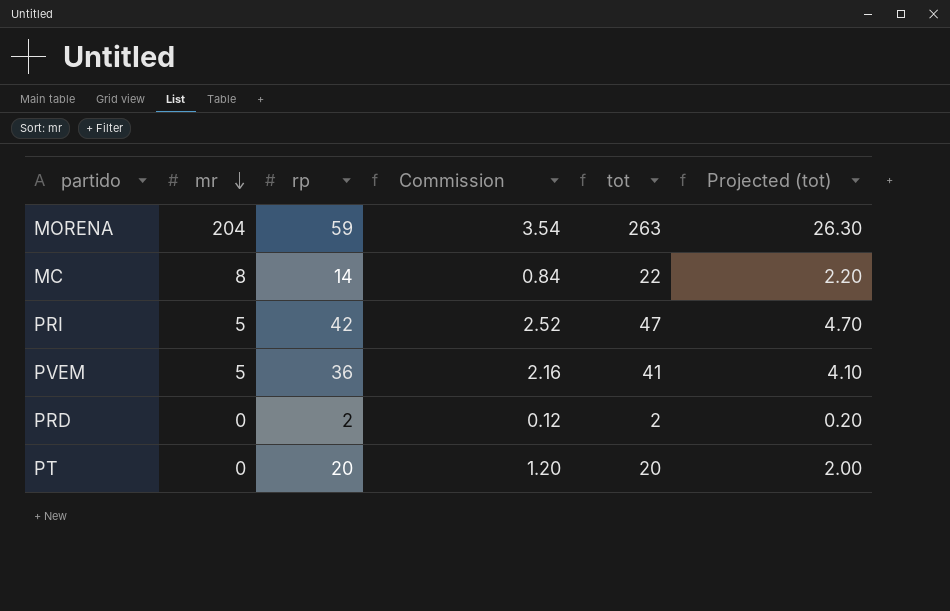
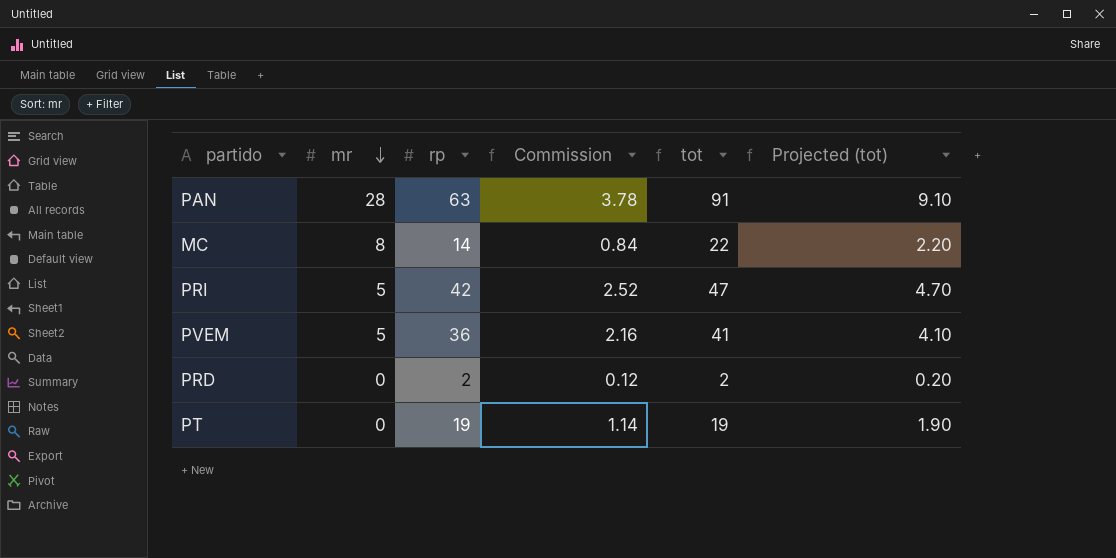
row MORENA: 204 | 59 | 3.54 | 263 | 26.30 -> none
row PAN: none -> 28 | 63 | 3.78 | 91 | 9.10
PT | rp: 20 -> 19
PT | Commission: 1.20 -> 1.14
PT | tot: 20 -> 19
PT | Projected (tot): 2.00 -> 1.90

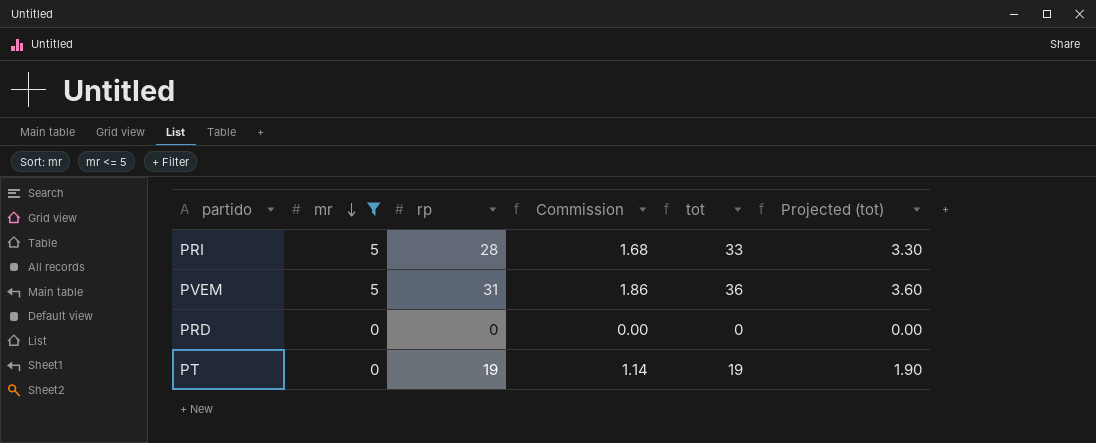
filter: none -> mr <= 5
PRI | rp: 42 -> 28
PRI | Commission: 2.52 -> 1.68
PRI | tot: 47 -> 33
PRI | Projected (tot): 4.70 -> 3.30
PVEM | rp: 36 -> 31
PVEM | Commission: 2.16 -> 1.86
PVEM | tot: 41 -> 36
PVEM | Projected (tot): 4.10 -> 3.60
PRD | rp: 2 -> 0
PRD | Commission: 0.12 -> 0.00
PRD | tot: 2 -> 0
PRD | Projected (tot): 0.20 -> 0.00

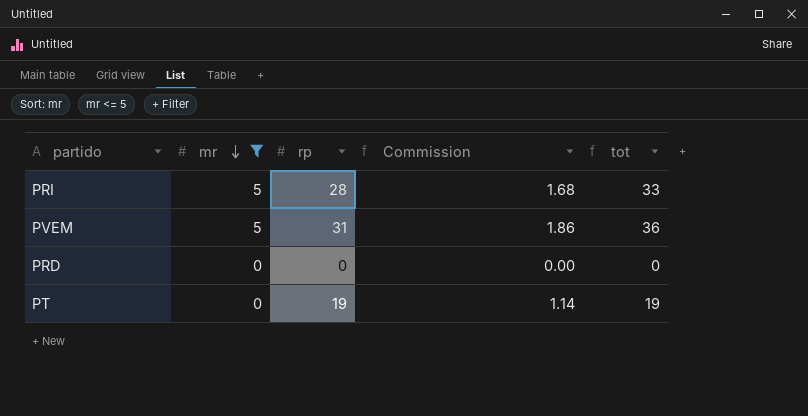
column Projected (tot) | formula: [tot] * 0.1 -> none

